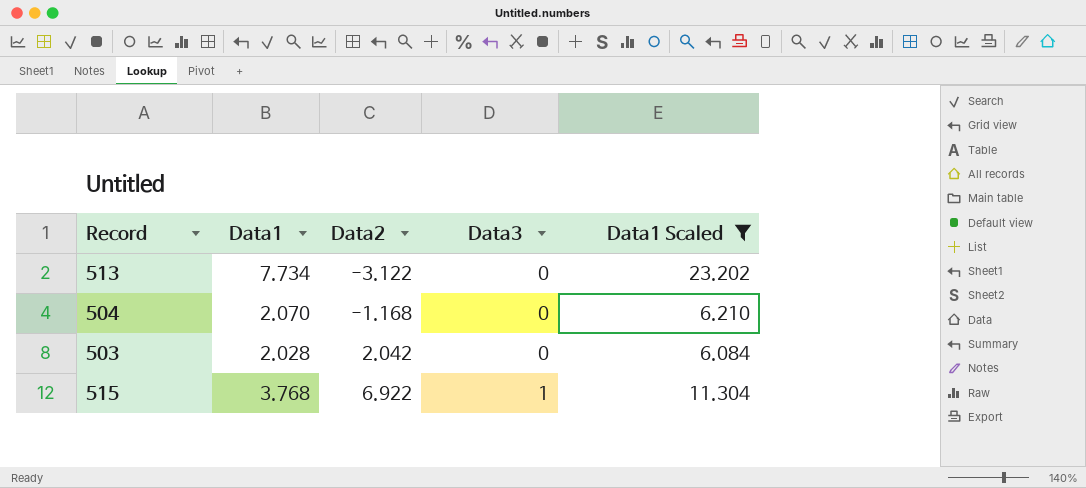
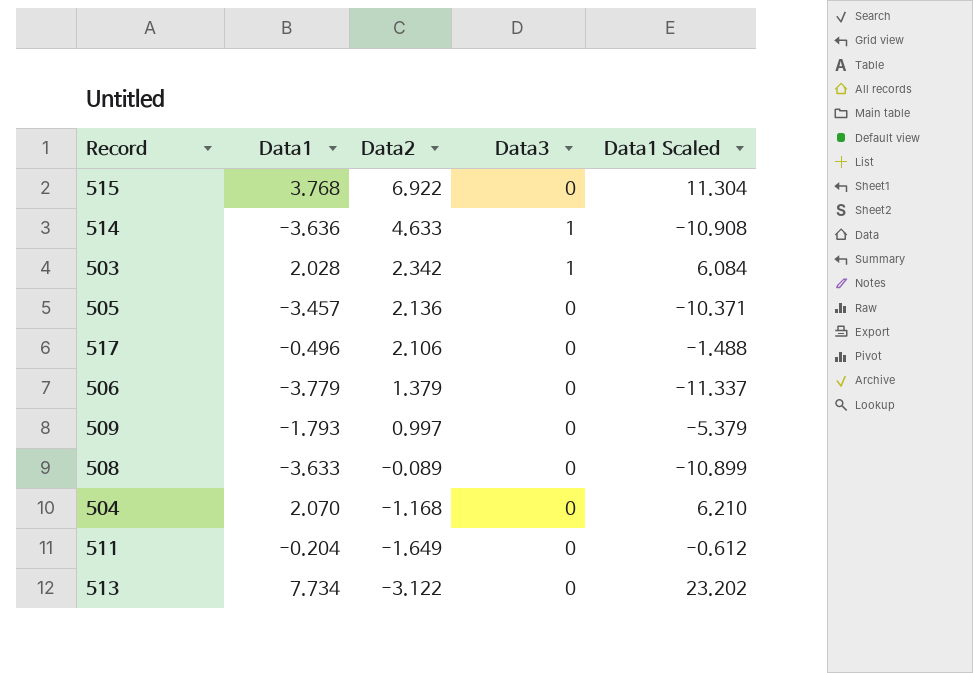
filter: Data1 Scaled >= 6.084 -> none
row order: Data2 ascending -> Data2 descending
515 | Data3: 1 -> 0
503 | Data2: 2.042 -> 2.342
503 | Data3: 0 -> 1

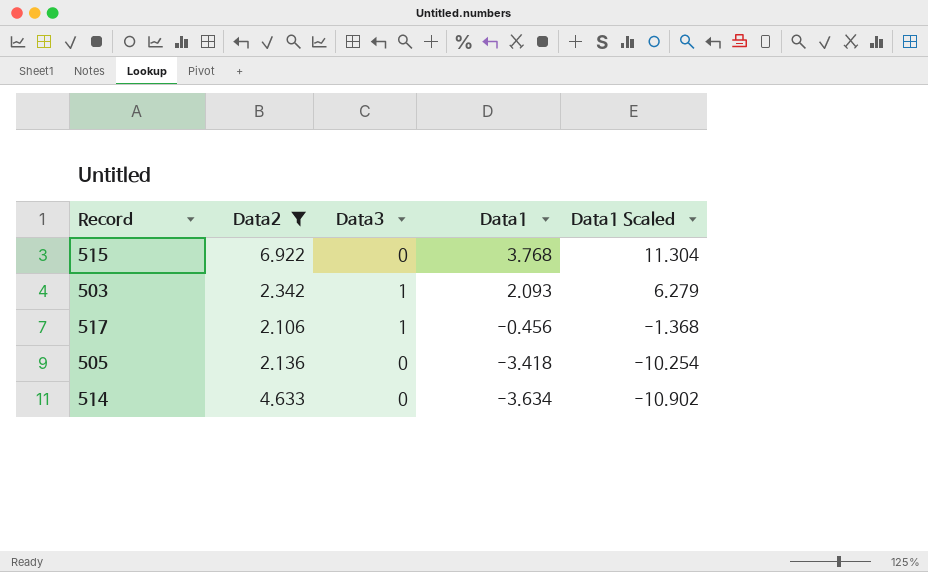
filter: none -> Data2 >= 2.106
row order: Data2 descending -> Data1 descending
column Data1 | position: 2 -> 4
503 | Data1: 2.028 -> 2.093
503 | Data1 Scaled: 6.084 -> 6.279
517 | Data3: 0 -> 1
517 | Data1: -0.496 -> -0.456
517 | Data1 Scaled: -1.488 -> -1.368
505 | Data1: -3.457 -> -3.418
505 | Data1 Scaled: -10.371 -> -10.254
514 | Data3: 1 -> 0
514 | Data1: -3.636 -> -3.634
514 | Data1 Scaled: -10.908 -> -10.902

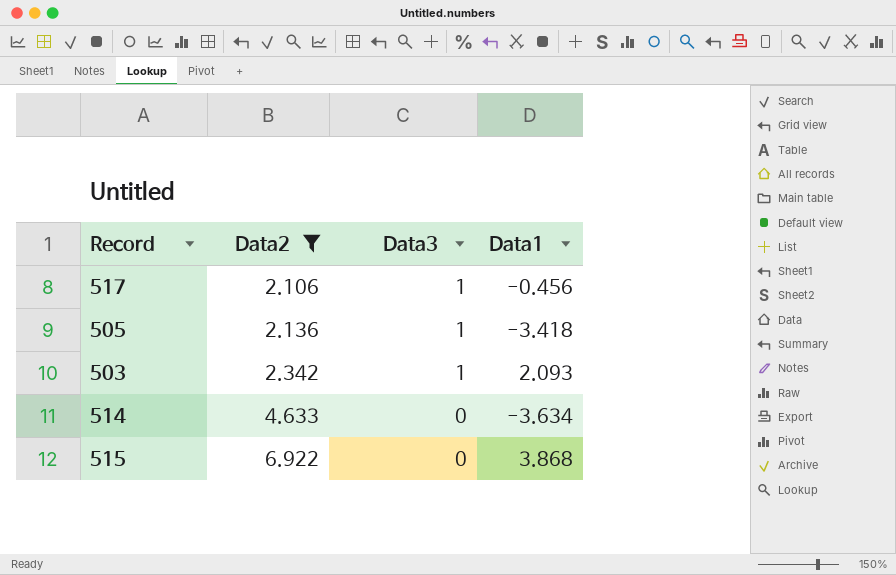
row order: Data1 descending -> Data2 ascending
column Data1 Scaled | formula: [Data1] * 3 -> none
505 | Data3: 0 -> 1
515 | Data1: 3.768 -> 3.868

